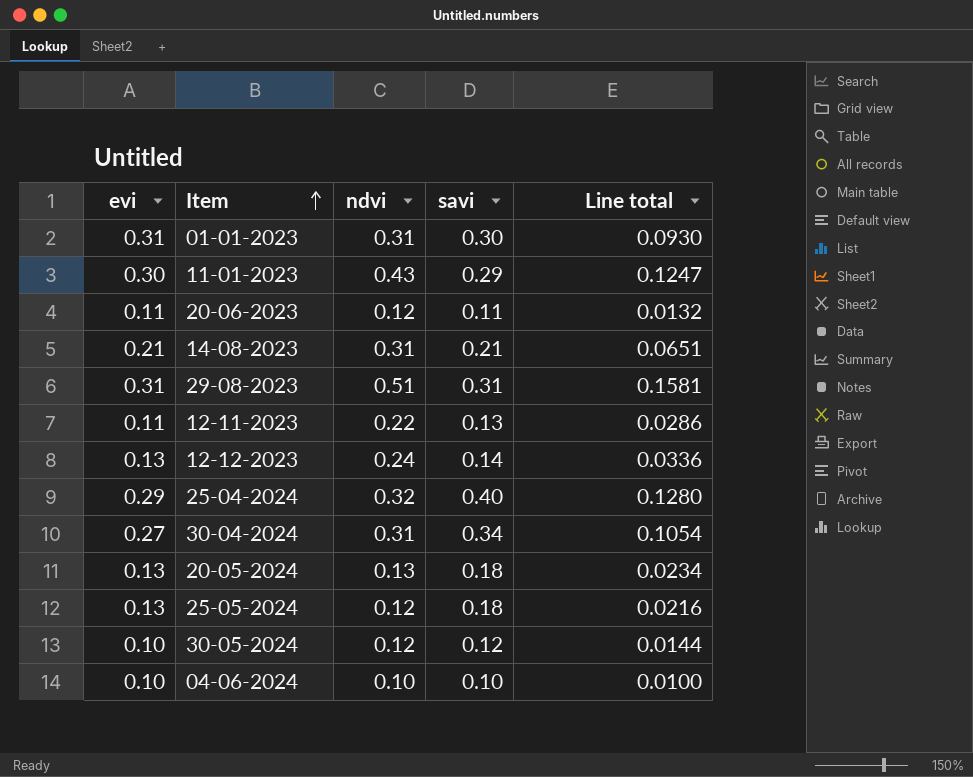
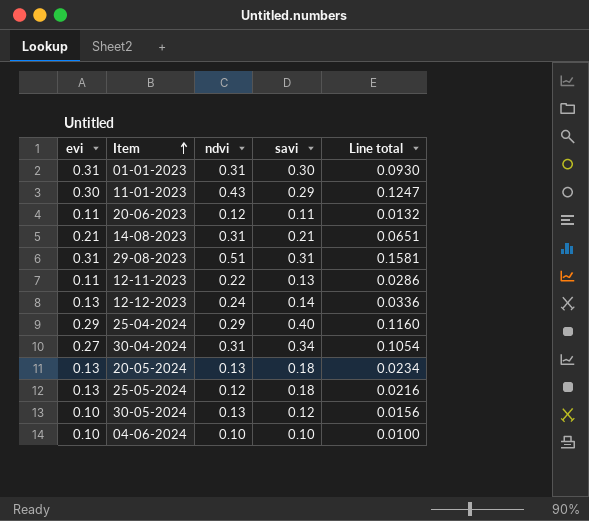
25-04-2024 | ndvi: 0.32 -> 0.29
25-04-2024 | Line total: 0.1280 -> 0.1160
30-05-2024 | ndvi: 0.12 -> 0.13
30-05-2024 | Line total: 0.0144 -> 0.0156

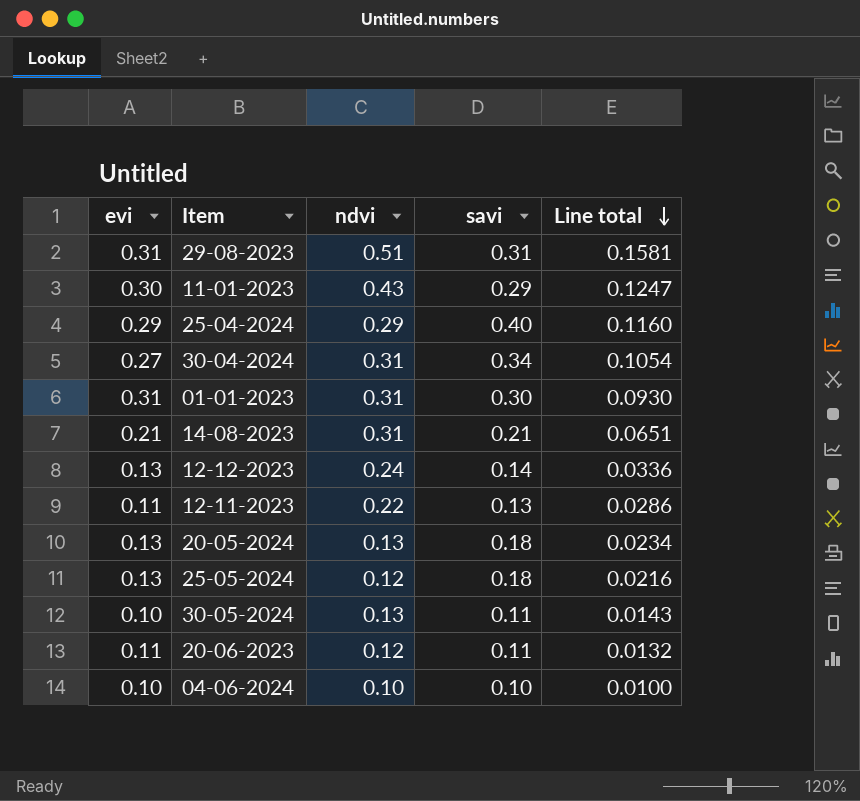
row order: Item ascending -> Line total descending
30-05-2024 | savi: 0.12 -> 0.11
30-05-2024 | Line total: 0.0156 -> 0.0143

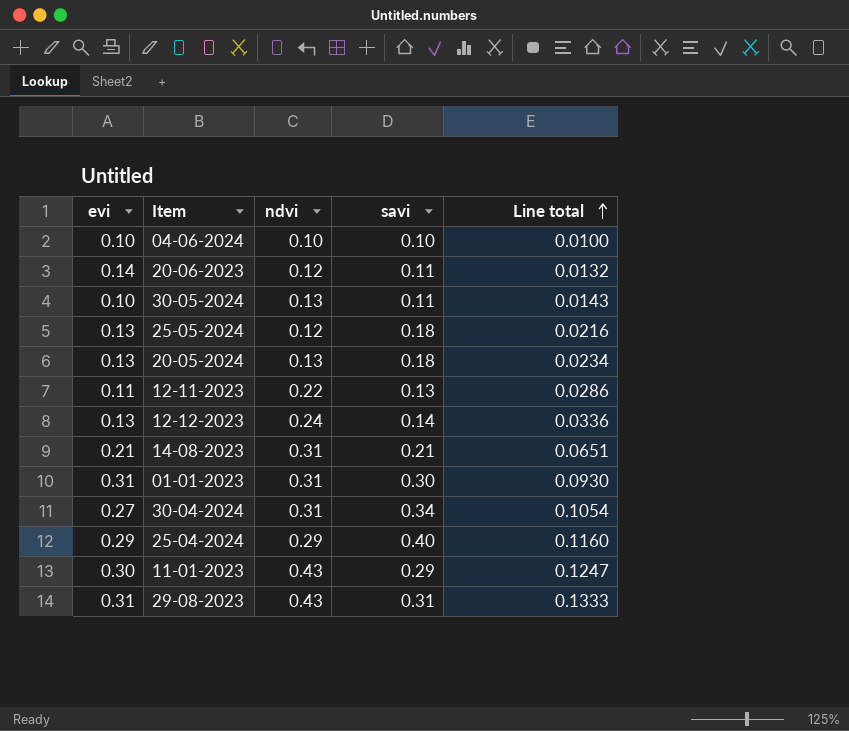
row order: Line total descending -> Line total ascending
20-06-2023 | evi: 0.11 -> 0.14
29-08-2023 | ndvi: 0.51 -> 0.43
29-08-2023 | Line total: 0.1581 -> 0.1333

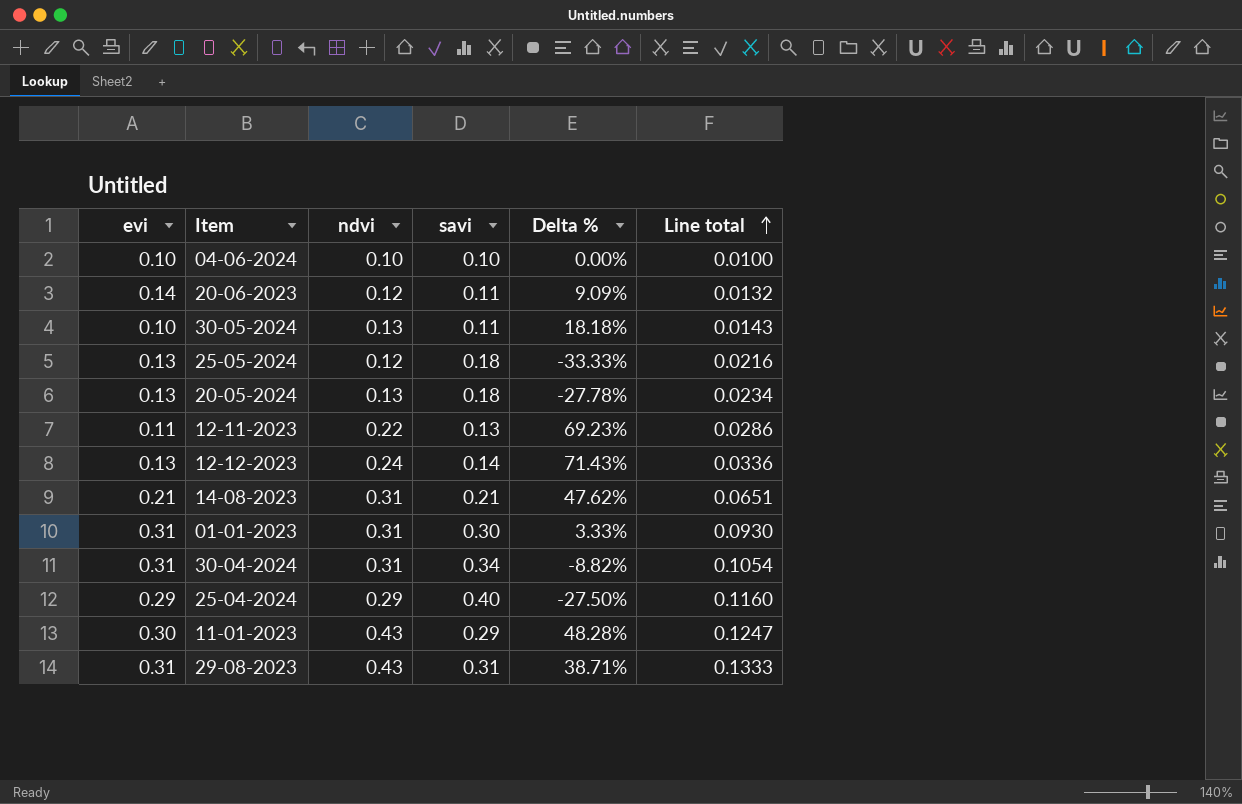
column Delta % | formula: none -> ([ndvi] - [savi]) / [savi]
30-04-2024 | evi: 0.27 -> 0.31

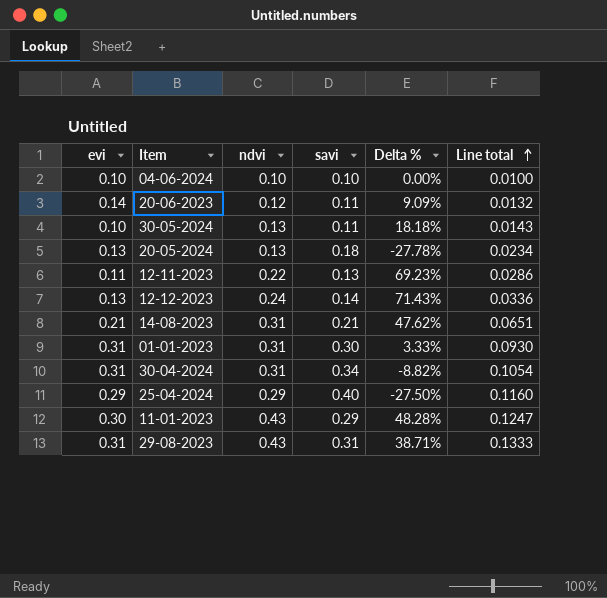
row 25-05-2024: 0.13 | 0.12 | 0.18 | -33.33% | 0.0216 -> none

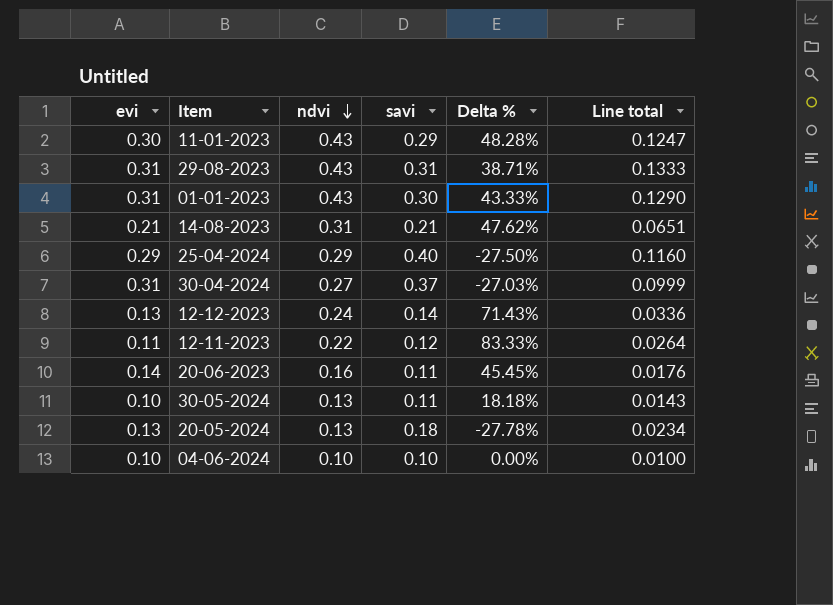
row order: Line total ascending -> ndvi descending
01-01-2023 | ndvi: 0.31 -> 0.43
01-01-2023 | Delta %: 3.33% -> 43.33%
01-01-2023 | Line total: 0.0930 -> 0.1290
30-04-2024 | ndvi: 0.31 -> 0.27
30-04-2024 | savi: 0.34 -> 0.37
30-04-2024 | Delta %: -8.82% -> -27.03%
30-04-2024 | Line total: 0.1054 -> 0.0999
12-11-2023 | savi: 0.13 -> 0.12
12-11-2023 | Delta %: 69.23% -> 83.33%
12-11-2023 | Line total: 0.0286 -> 0.0264
20-06-2023 | ndvi: 0.12 -> 0.16
20-06-2023 | Delta %: 9.09% -> 45.45%
20-06-2023 | Line total: 0.0132 -> 0.0176

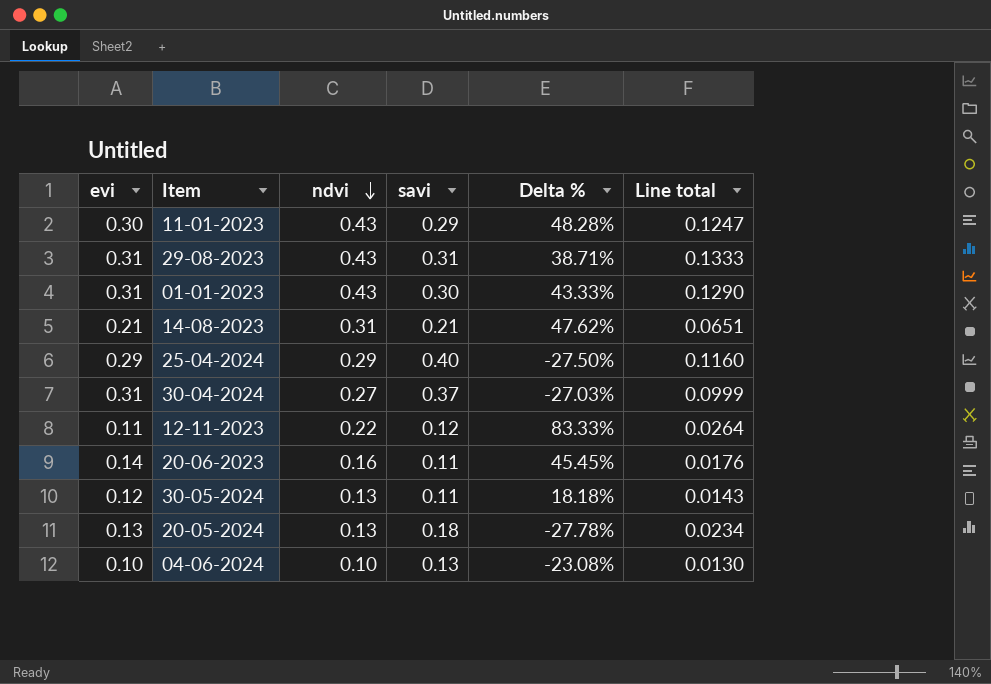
row 12-12-2023: 0.13 | 0.24 | 0.14 | 71.43% | 0.0336 -> none
30-05-2024 | evi: 0.10 -> 0.12
04-06-2024 | savi: 0.10 -> 0.13
04-06-2024 | Delta %: 0.00% -> -23.08%
04-06-2024 | Line total: 0.0100 -> 0.0130

